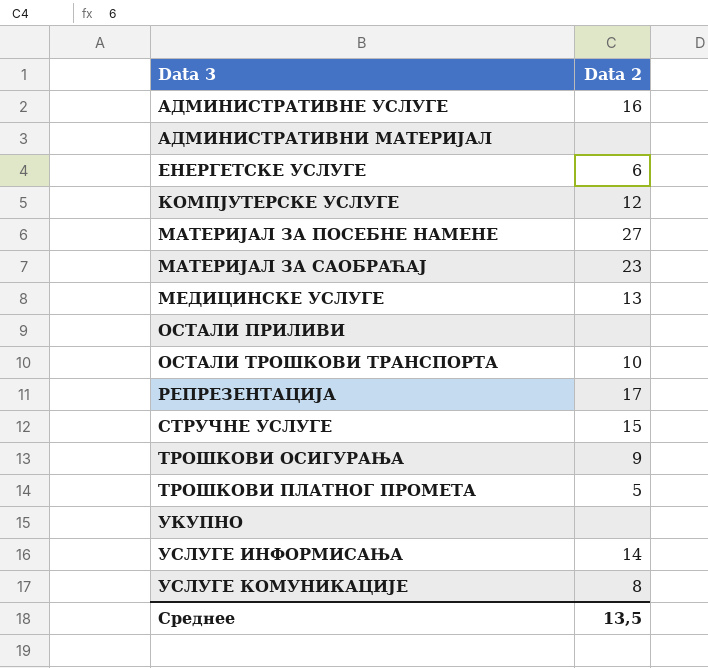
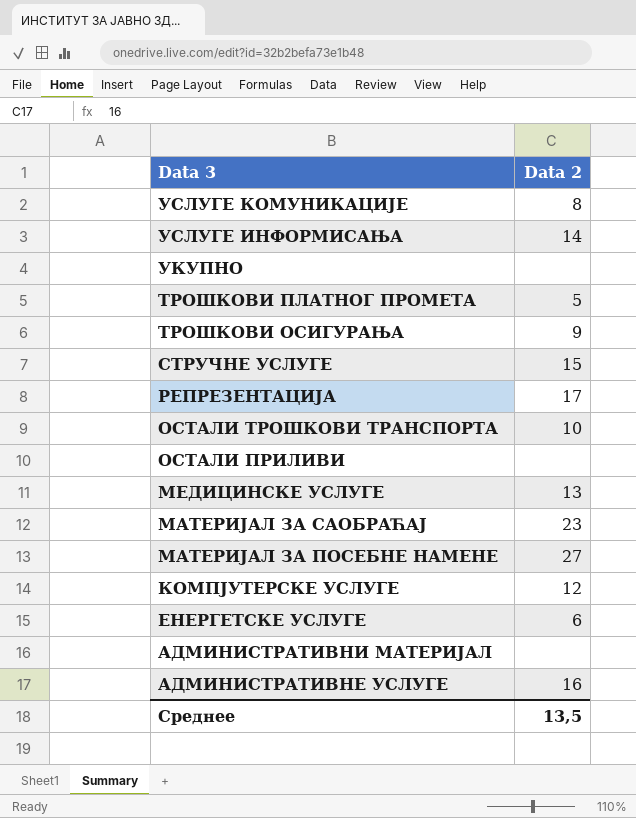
row order: Data 3 ascending -> Data 3 descending

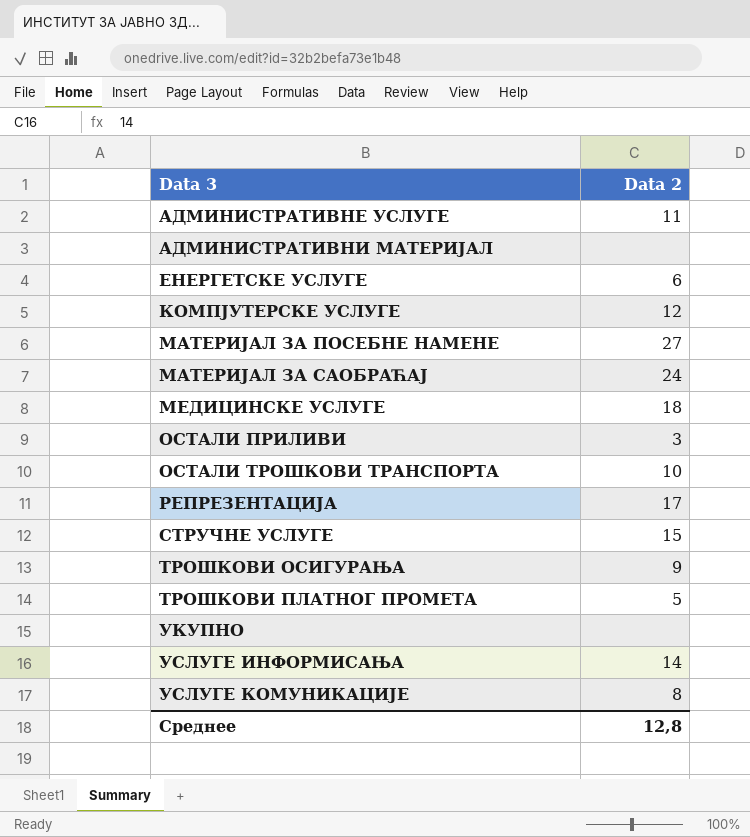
row order: Data 3 descending -> Data 3 ascending
АДМИНИСТРАТИВНЕ УСЛУГЕ | Data 2: 16 -> 11
МАТЕРИЈАЛ ЗА САОБРАЋАЈ | Data 2: 23 -> 24
МЕДИЦИНСКЕ УСЛУГЕ | Data 2: 13 -> 18
ОСТАЛИ ПРИЛИВИ | Data 2: none -> 3
Среднее | Data 2: 13,5 -> 12,8

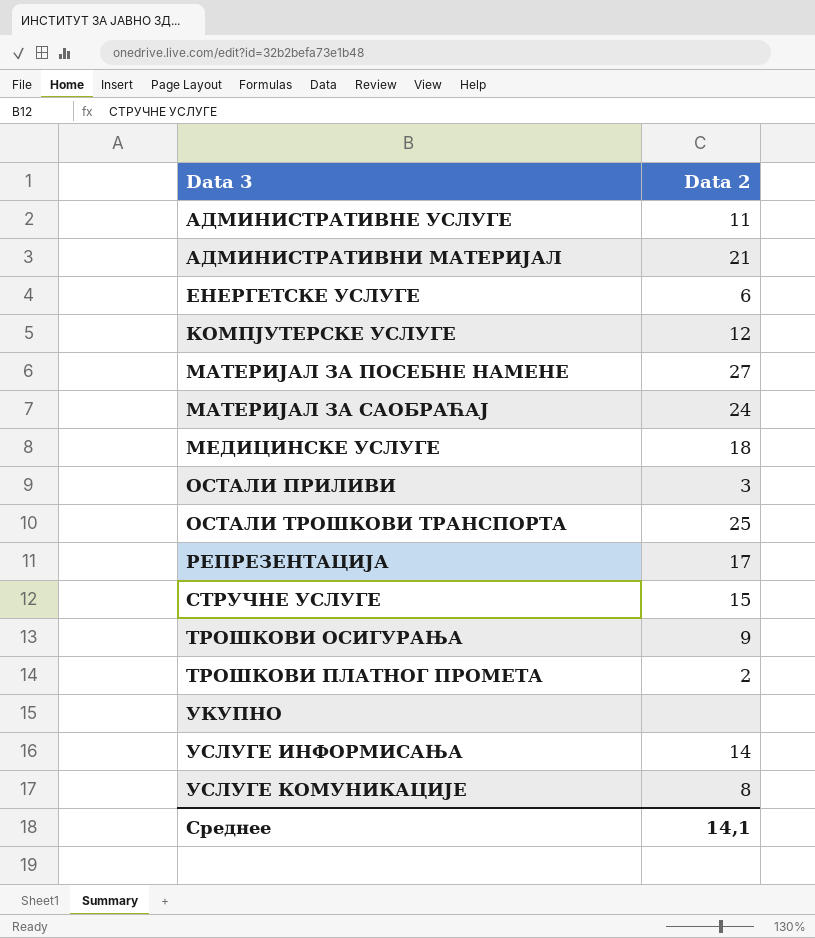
АДМИНИСТРАТИВНИ МАТЕРИЈАЛ | Data 2: none -> 21
ОСТАЛИ ТРОШКОВИ ТРАНСПОРТА | Data 2: 10 -> 25
ТРОШКОВИ ПЛАТНОГ ПРОМЕТА | Data 2: 5 -> 2
Среднее | Data 2: 12,8 -> 14,1

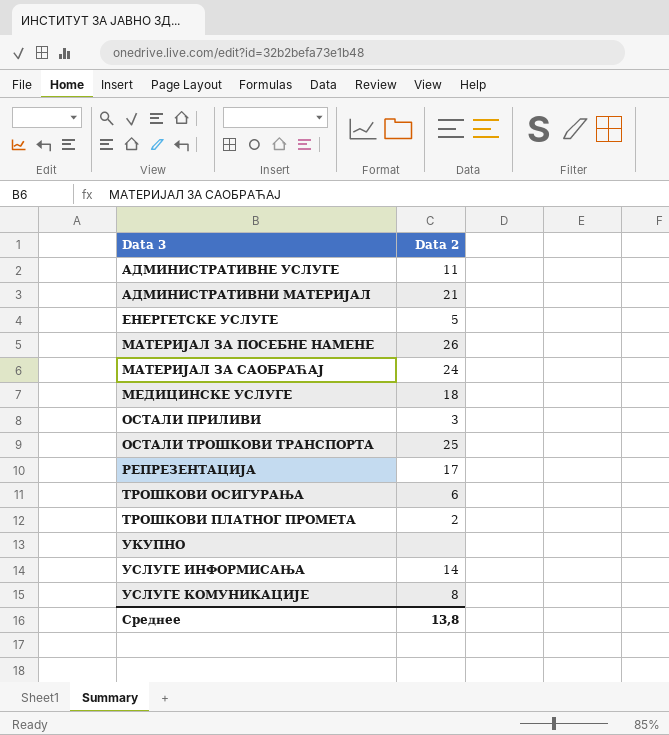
row КОМПЈУТЕРСКЕ УСЛУГЕ: 12 -> none
row СТРУЧНЕ УСЛУГЕ: 15 -> none
ЕНЕРГЕТСКЕ УСЛУГЕ | Data 2: 6 -> 5
МАТЕРИЈАЛ ЗА ПОСЕБНЕ НАМЕНЕ | Data 2: 27 -> 26
ТРОШКОВИ ОСИГУРАЊА | Data 2: 9 -> 6
Среднее | Data 2: 14,1 -> 13,8

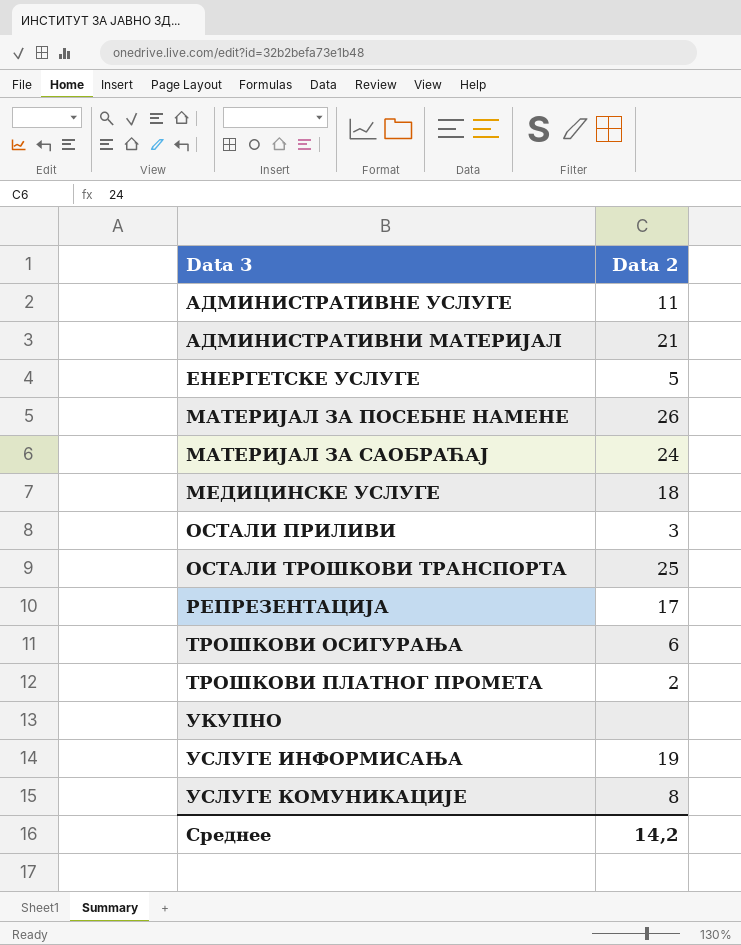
УСЛУГЕ ИНФОРМИСАЊА | Data 2: 14 -> 19
Среднее | Data 2: 13,8 -> 14,2

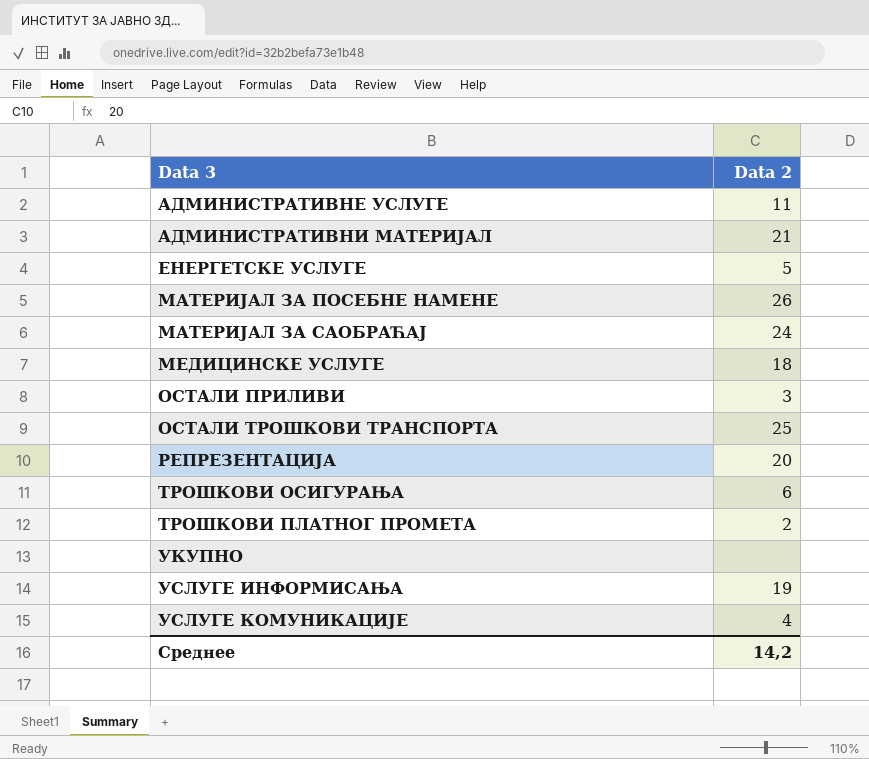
РЕПРЕЗЕНТАЦИЈА | Data 2: 17 -> 20
УСЛУГЕ КОМУНИКАЦИЈЕ | Data 2: 8 -> 4

